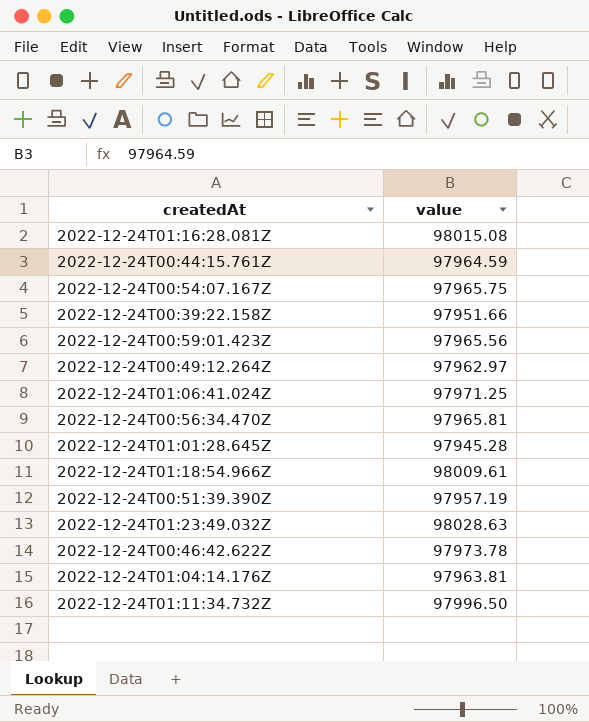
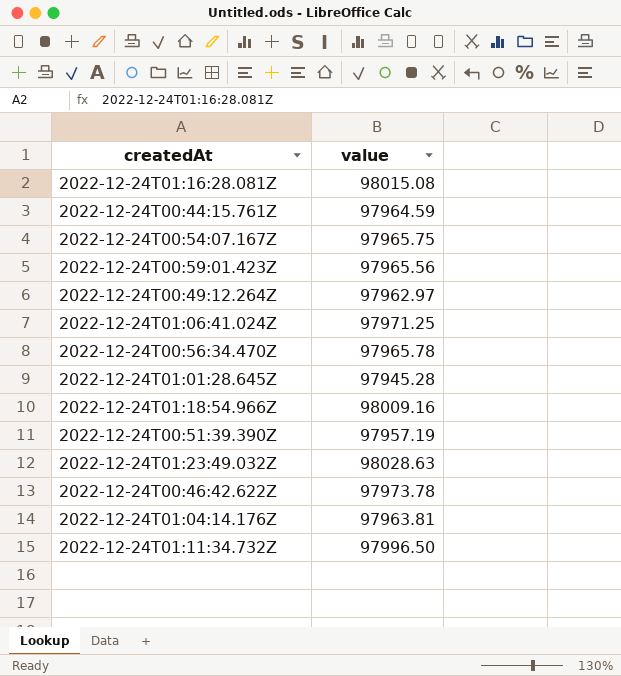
row 2022-12-24T00:39:22.158Z: 97951.66 -> none
2022-12-24T00:56:34.470Z | value: 97965.81 -> 97965.78
2022-12-24T01:18:54.966Z | value: 98009.61 -> 98009.16

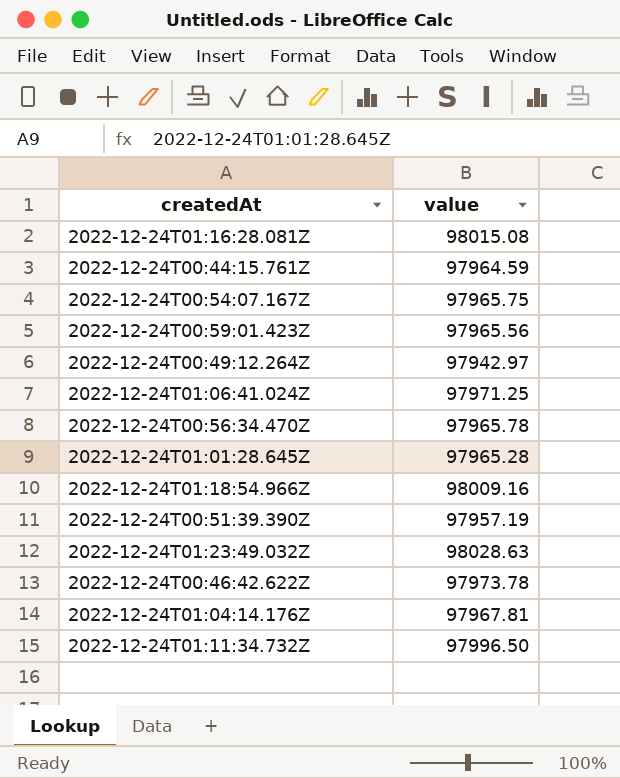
2022-12-24T00:49:12.264Z | value: 97962.97 -> 97942.97
2022-12-24T01:01:28.645Z | value: 97945.28 -> 97965.28
2022-12-24T01:04:14.176Z | value: 97963.81 -> 97967.81

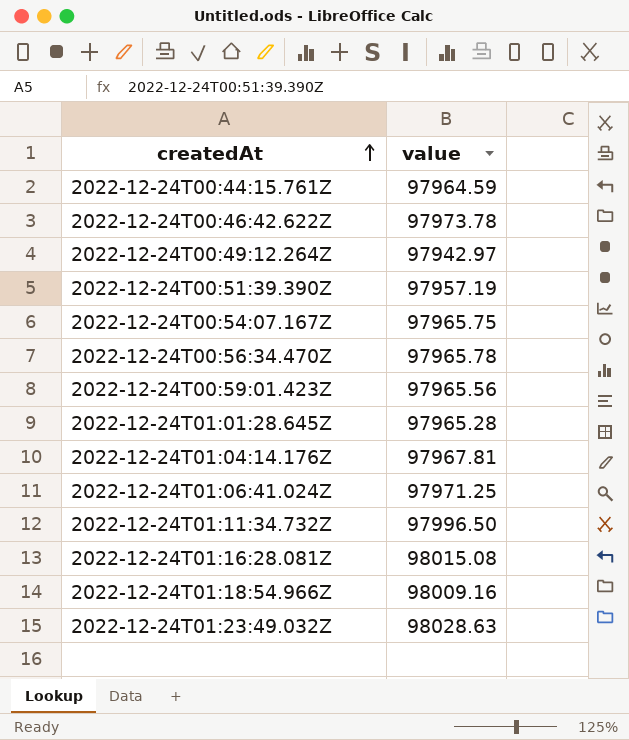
row order: none -> createdAt ascending

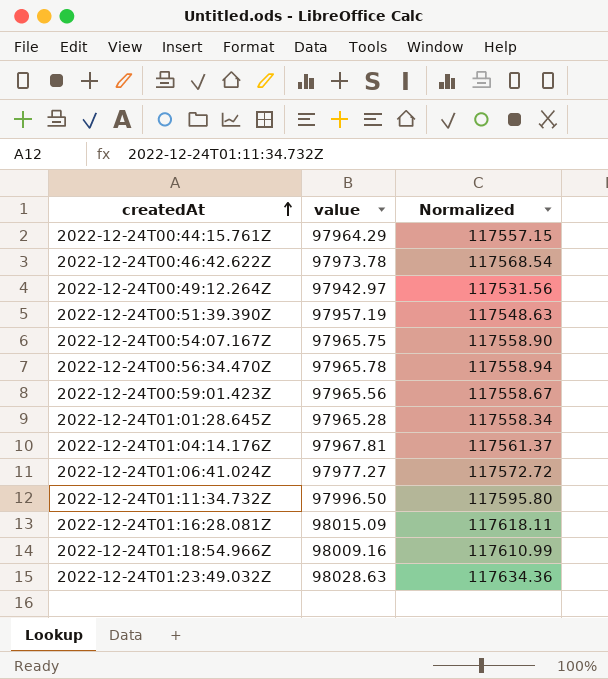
column Normalized | formula: none -> [value] * 1.2
2022-12-24T00:44:15.761Z | value: 97964.59 -> 97964.29
2022-12-24T01:06:41.024Z | value: 97971.25 -> 97977.27
2022-12-24T01:16:28.081Z | value: 98015.08 -> 98015.09

